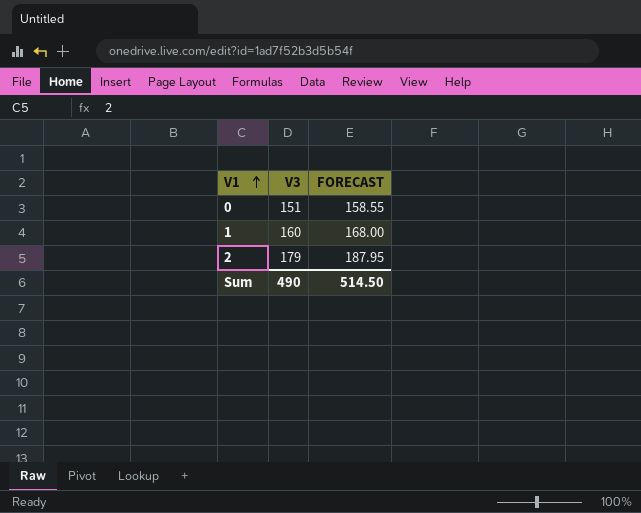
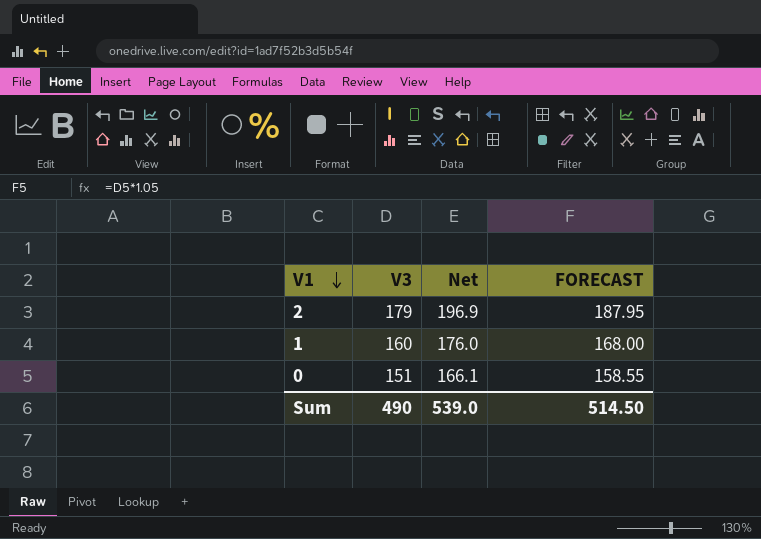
row order: V1 ascending -> V1 descending
column Net | formula: none -> [V3] * 1.1

